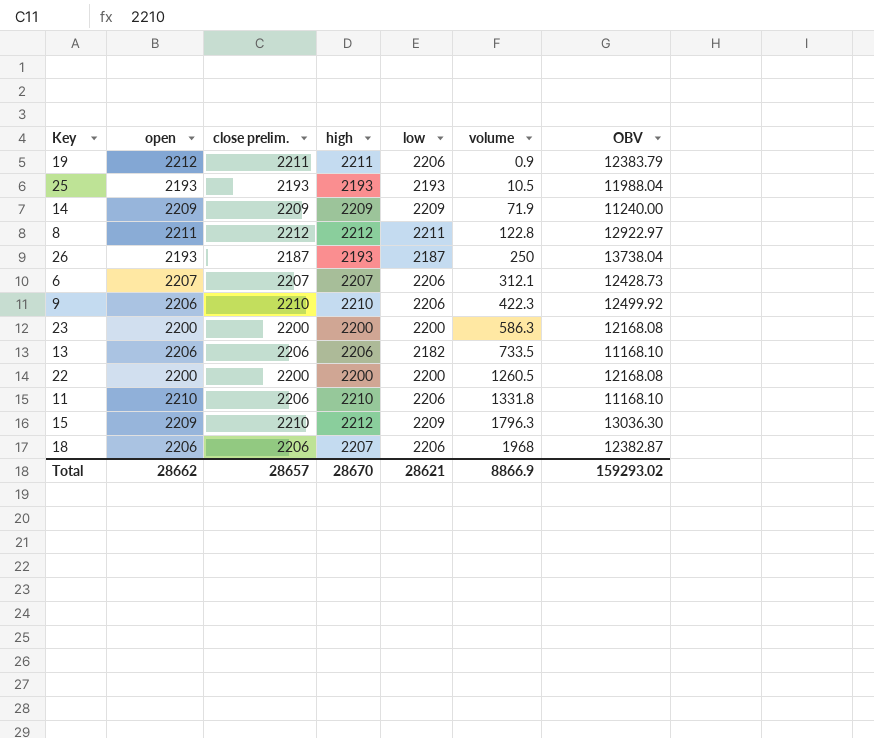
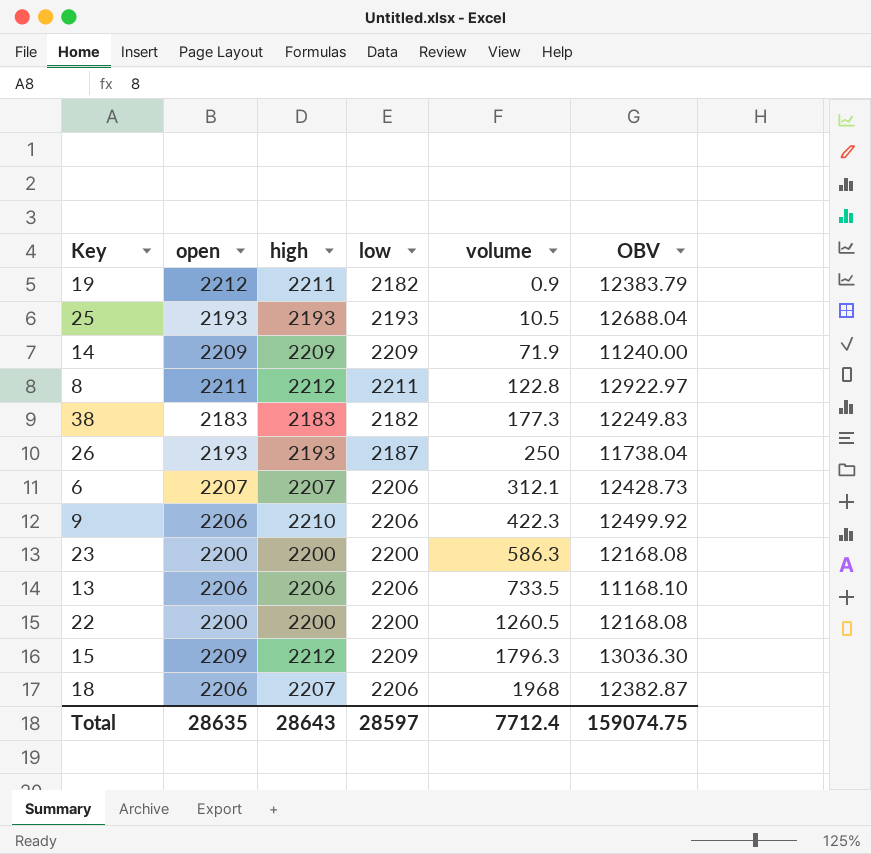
column close prelim. | position: 3 -> none
row 11: 2210 | 2206 | 2210 | 2206 | 1331.8 | 11168.10 -> none
19 | low: 2206 -> 2182
25 | OBV: 11988.04 -> 12688.04
row 38: none -> 2183 | 2183 | 2182 | 177.3 | 12249.83
26 | OBV: 13738.04 -> 11738.04
13 | low: 2182 -> 2206
Total | open: 28662 -> 28635
Total | high: 28670 -> 28643
Total | low: 28621 -> 28597
Total | volume: 8866.9 -> 7712.4
Total | OBV: 159293.02 -> 159074.75

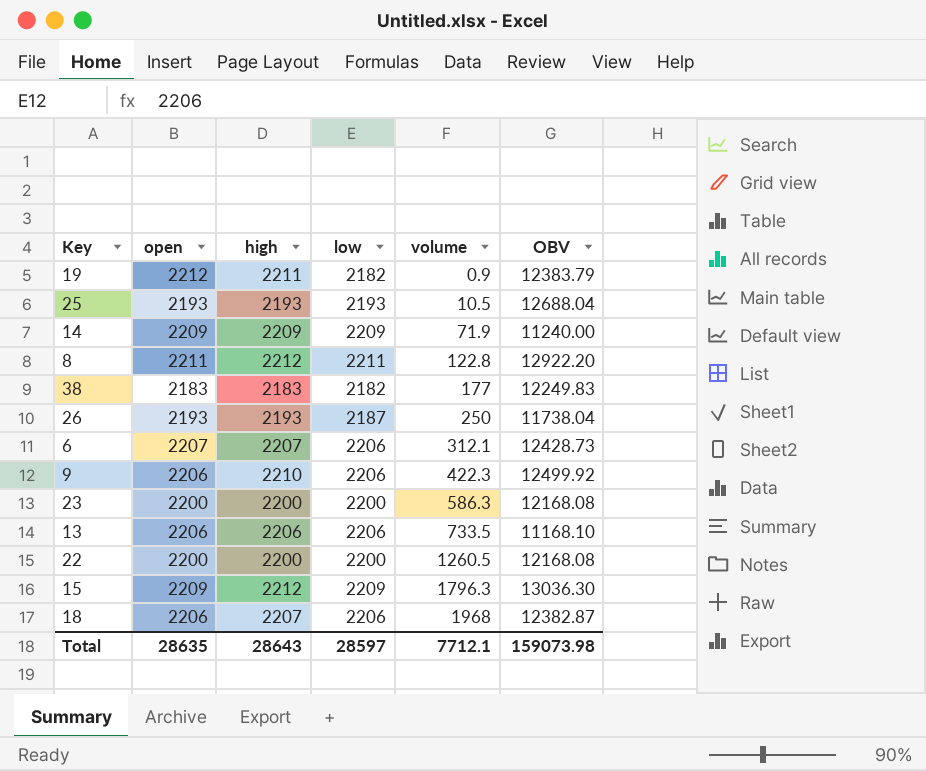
8 | OBV: 12922.97 -> 12922.20
38 | volume: 177.3 -> 177
Total | volume: 7712.4 -> 7712.1
Total | OBV: 159074.75 -> 159073.98

